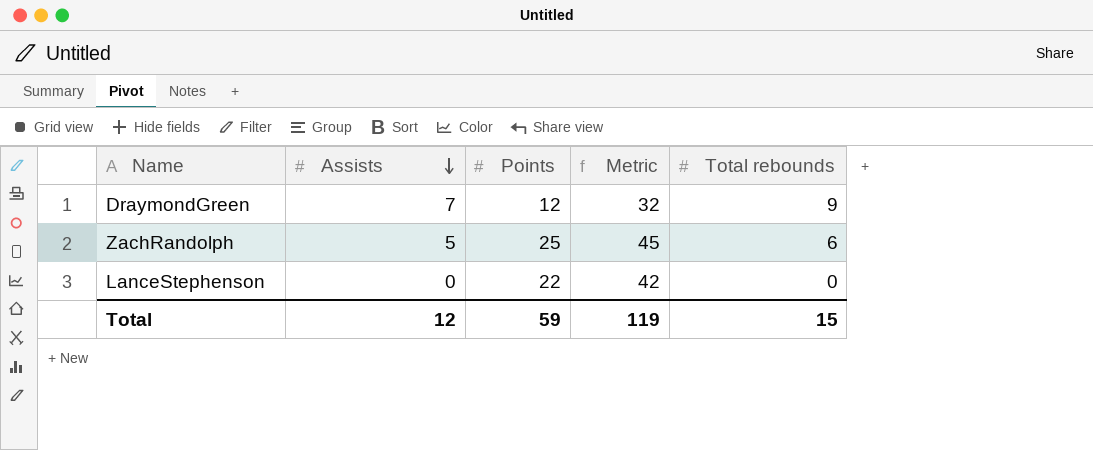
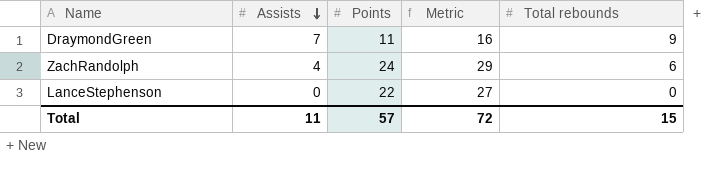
column Metric | formula: [Points] + 20 -> [Points] + 5
DraymondGreen | Points: 12 -> 11
ZachRandolph | Assists: 5 -> 4
ZachRandolph | Points: 25 -> 24
Total | Assists: 12 -> 11
Total | Points: 59 -> 57
Total | Metric: 119 -> 72

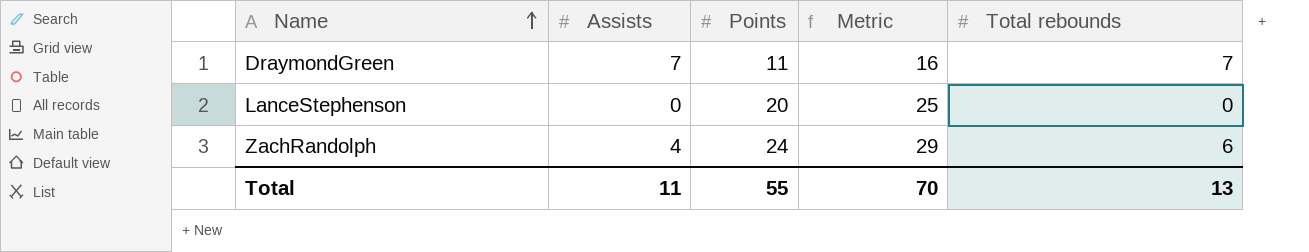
row order: Assists descending -> Name ascending
DraymondGreen | Total rebounds: 9 -> 7
LanceStephenson | Points: 22 -> 20
LanceStephenson | Metric: 27 -> 25
Total | Points: 57 -> 55
Total | Metric: 72 -> 70
Total | Total rebounds: 15 -> 13

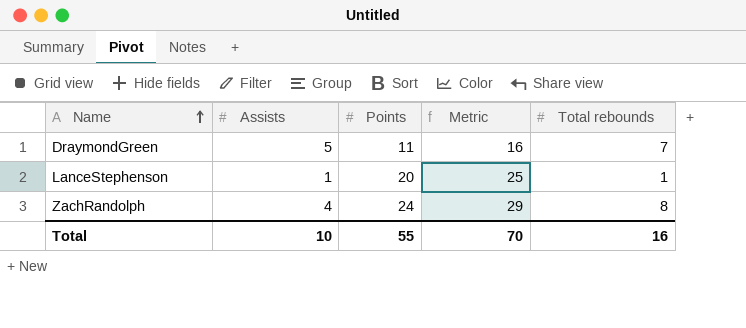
DraymondGreen | Assists: 7 -> 5
LanceStephenson | Assists: 0 -> 1
LanceStephenson | Total rebounds: 0 -> 1
ZachRandolph | Total rebounds: 6 -> 8
Total | Assists: 11 -> 10
Total | Total rebounds: 13 -> 16

